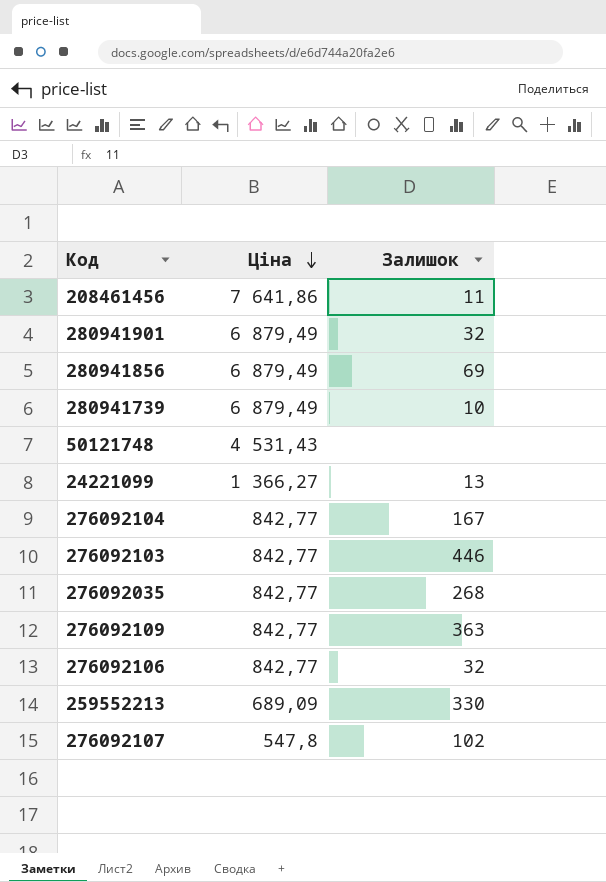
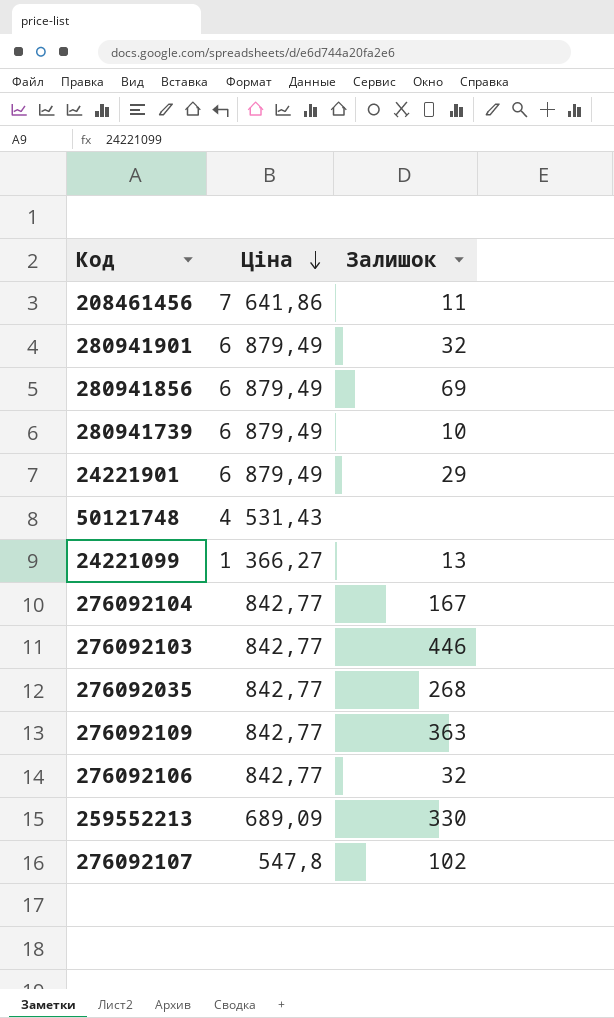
row 24221901: none -> 6 879,49 | 29

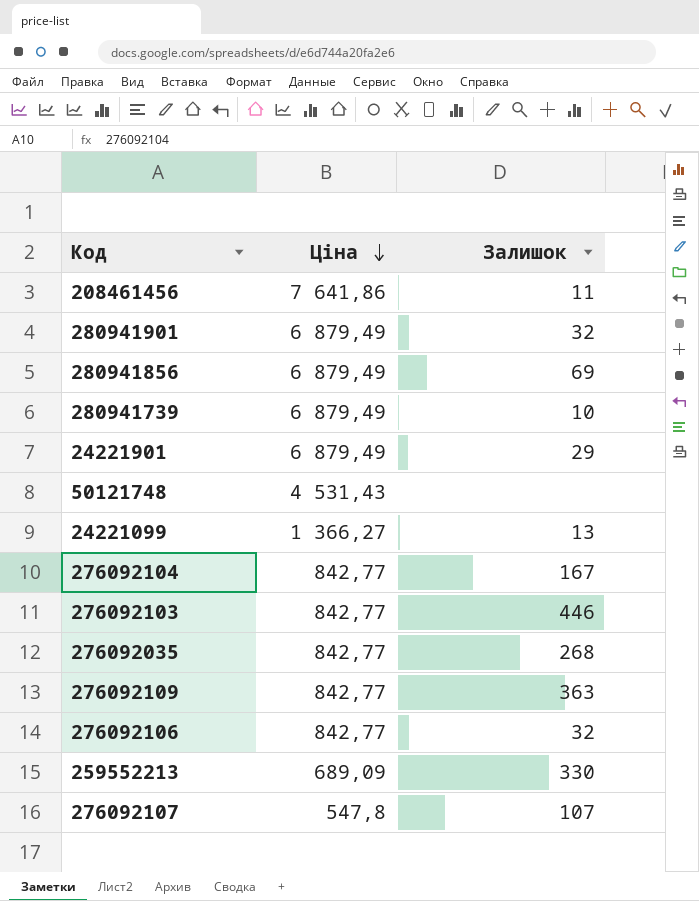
276092107 | Залишок: 102 -> 107

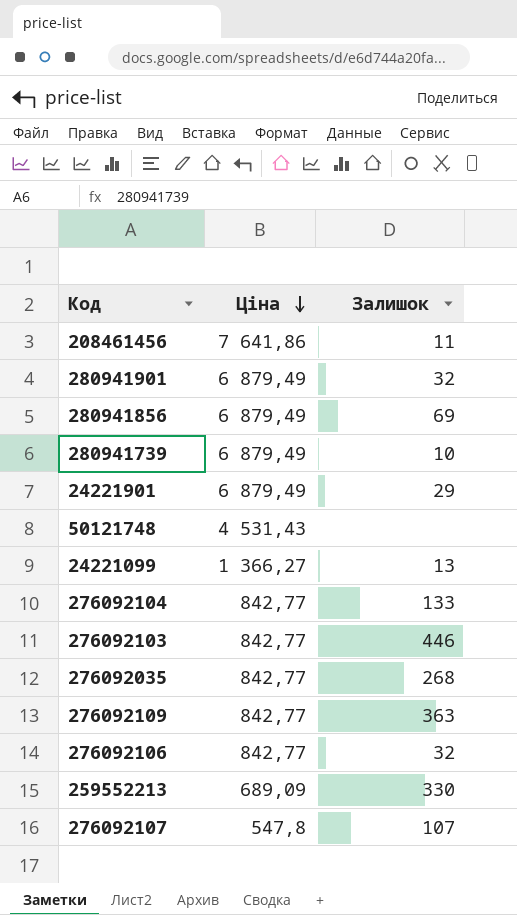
276092104 | Залишок: 167 -> 133

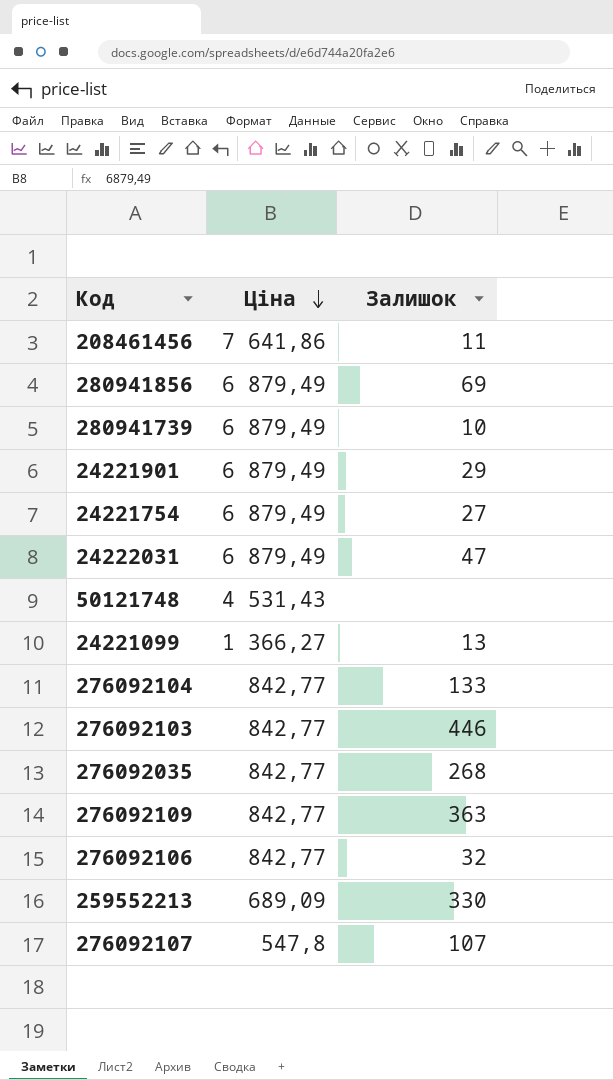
row 280941901: 6 879,49 | 32 -> none
row 24221754: none -> 6 879,49 | 27
row 24222031: none -> 6 879,49 | 47

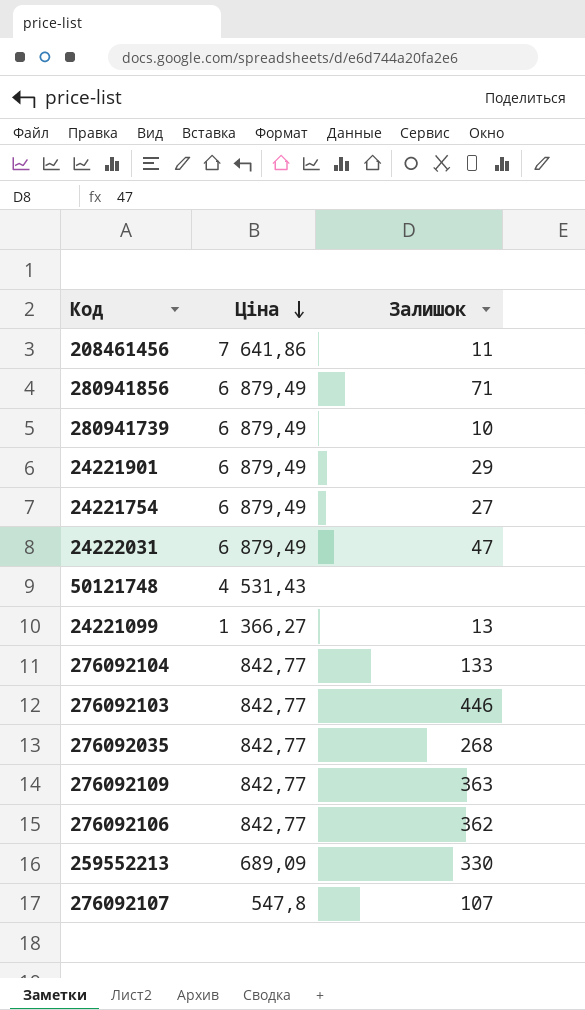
280941856 | Залишок: 69 -> 71
276092106 | Залишок: 32 -> 362

